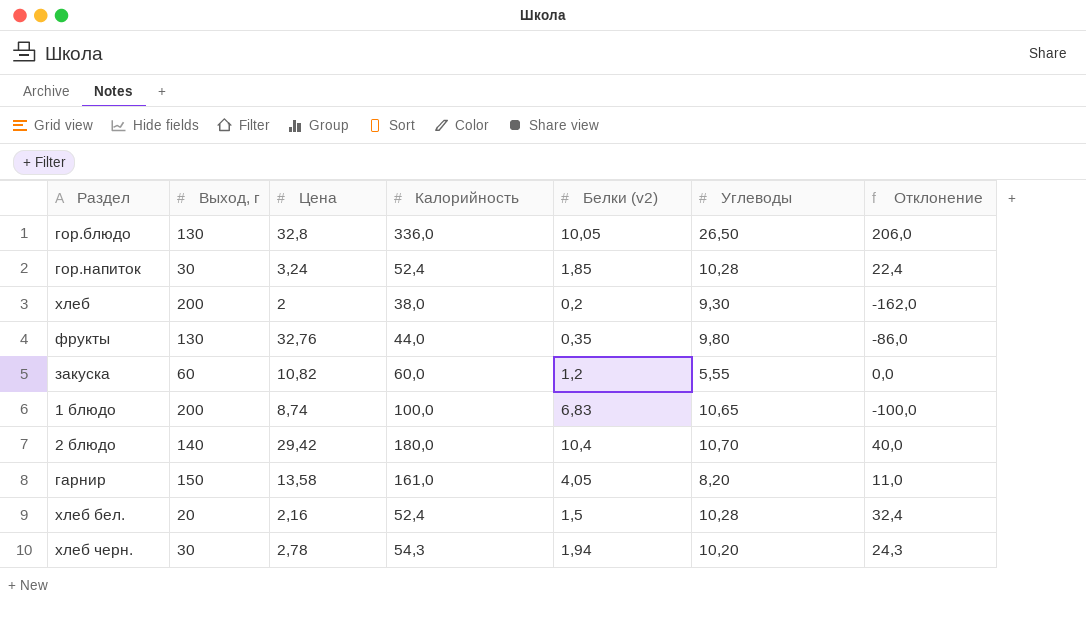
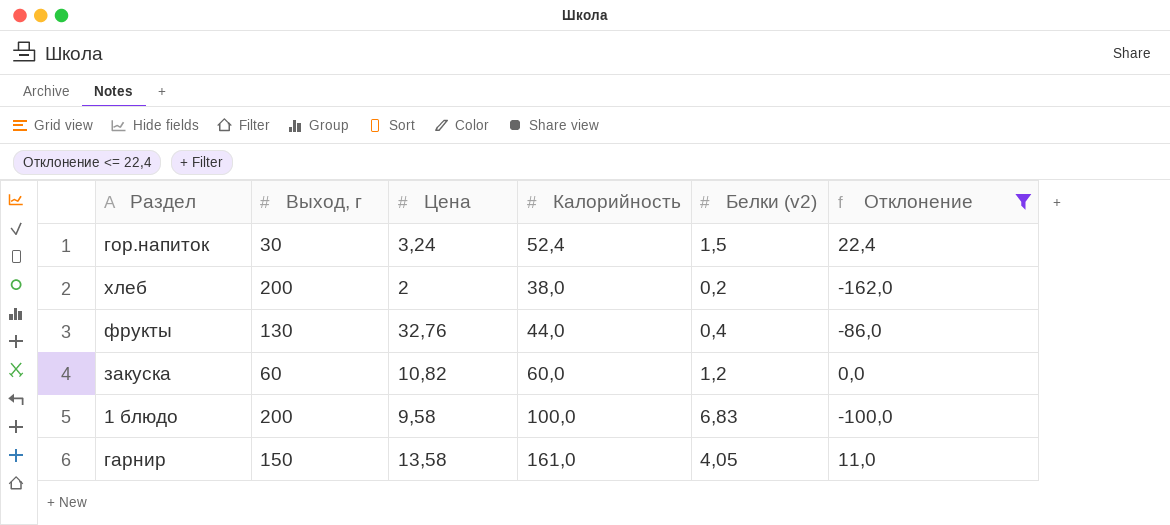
filter: none -> Отклонение <= 22,4
column Углеводы | position: 6 -> none
гор.напиток | Белки (v2): 1,85 -> 1,5
фрукты | Белки (v2): 0,35 -> 0,4
1 блюдо | Цена: 8,74 -> 9,58

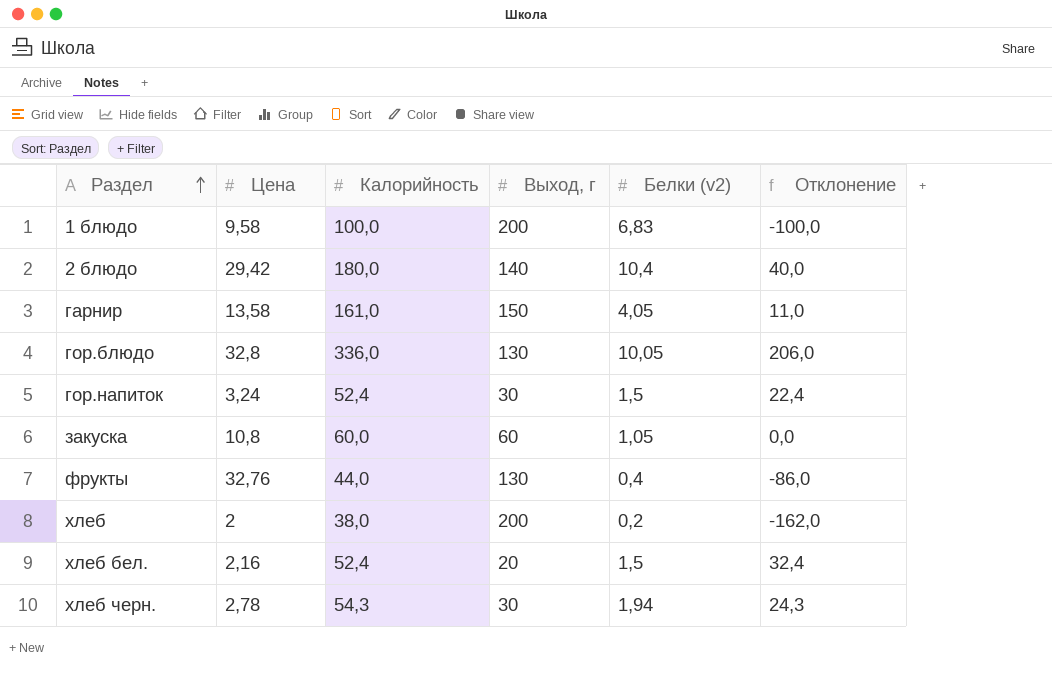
filter: Отклонение <= 22,4 -> none
row order: none -> Раздел ascending
column Выход, г | position: 2 -> 4
закуска | Цена: 10,82 -> 10,8
закуска | Белки (v2): 1,2 -> 1,05

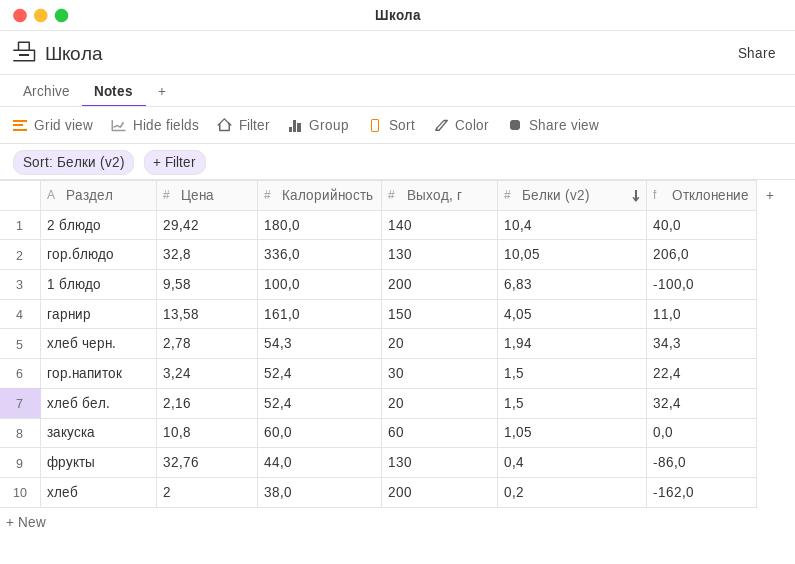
row order: Раздел ascending -> Белки (v2) descending
хлеб черн. | Выход, г: 30 -> 20
хлеб черн. | Отклонение: 24,3 -> 34,3

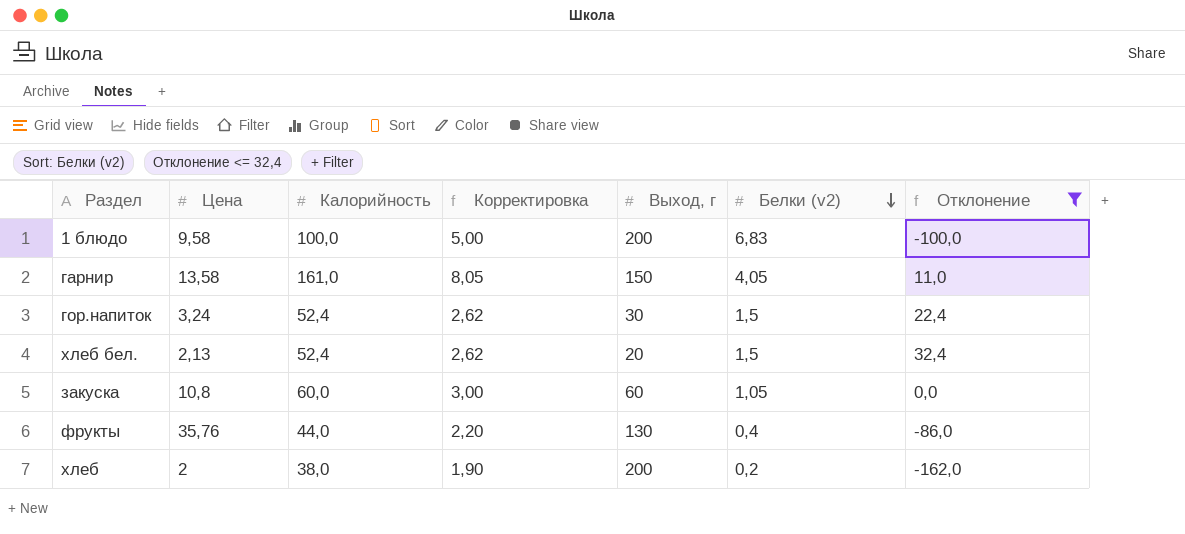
filter: none -> Отклонение <= 32,4
column Корректировка | formula: none -> [Калорийность] * 0,05
хлеб бел. | Цена: 2,16 -> 2,13
фрукты | Цена: 32,76 -> 35,76

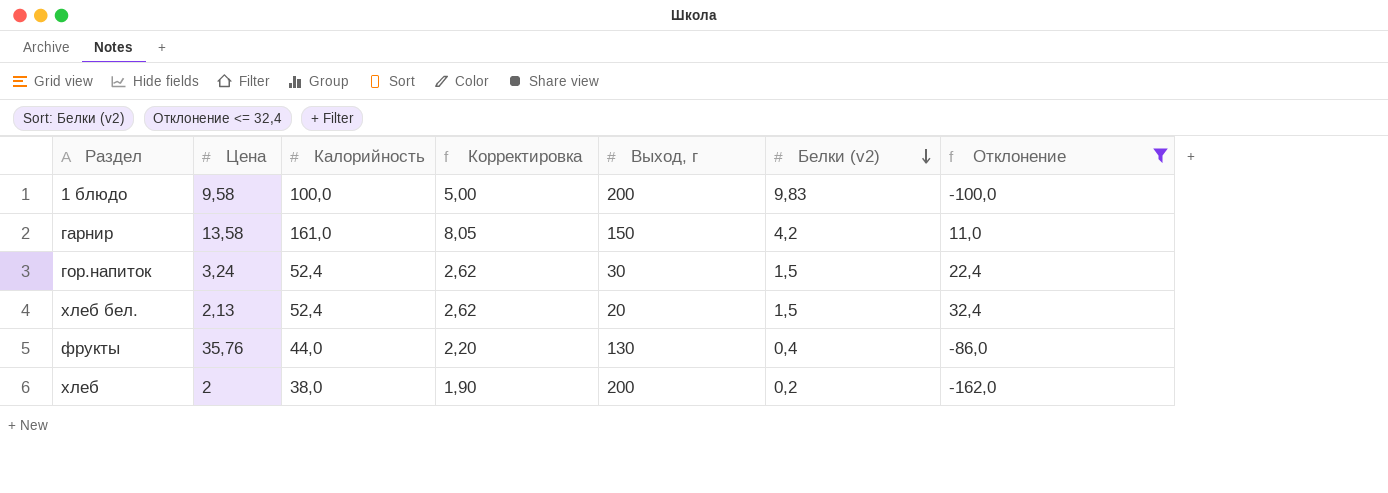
row закуска: 10,8 | 60,0 | 3,00 | 60 | 1,05 | 0,0 -> none
1 блюдо | Белки (v2): 6,83 -> 9,83
гарнир | Белки (v2): 4,05 -> 4,2

